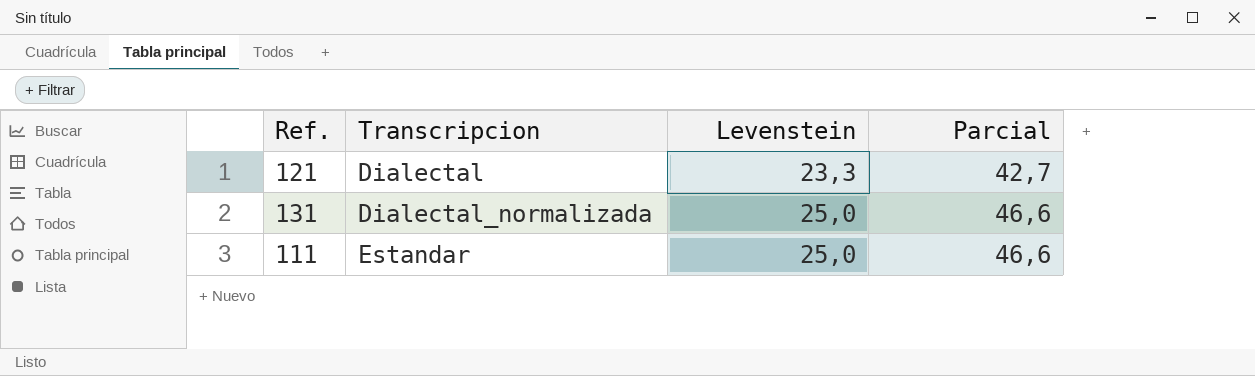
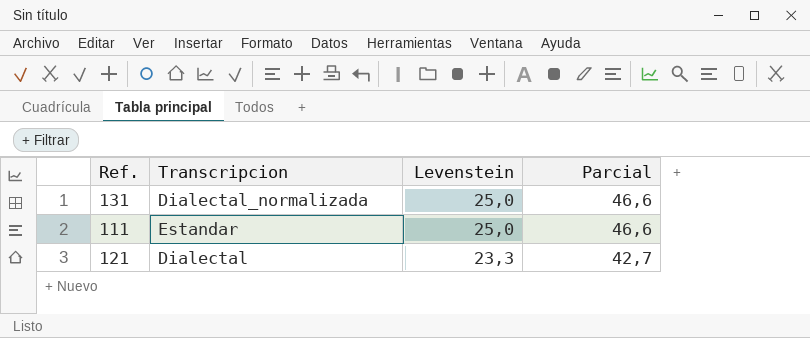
row order: Transcripcion ascending -> Levenstein descending

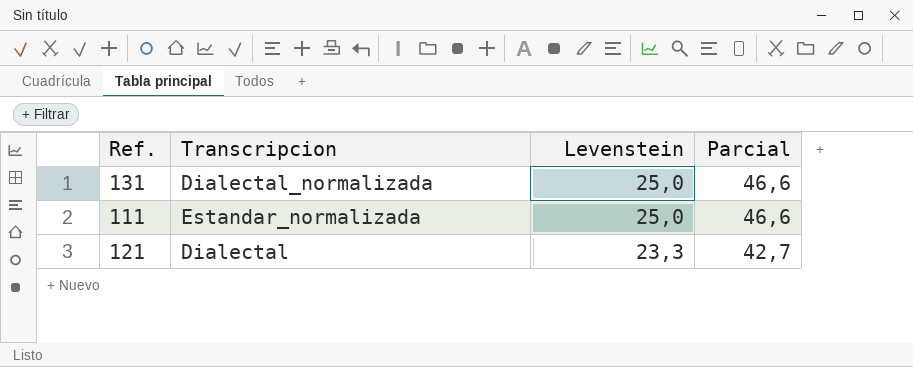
111 | Transcripcion: Estandar -> Estandar_normalizada

